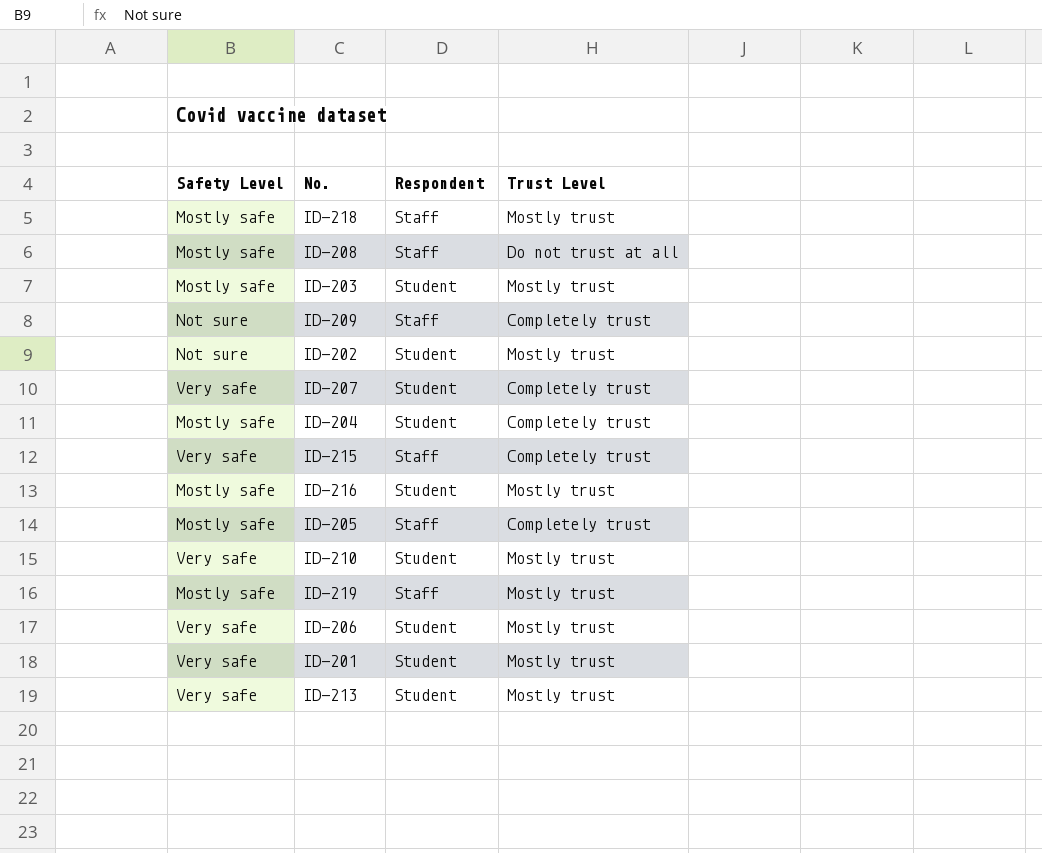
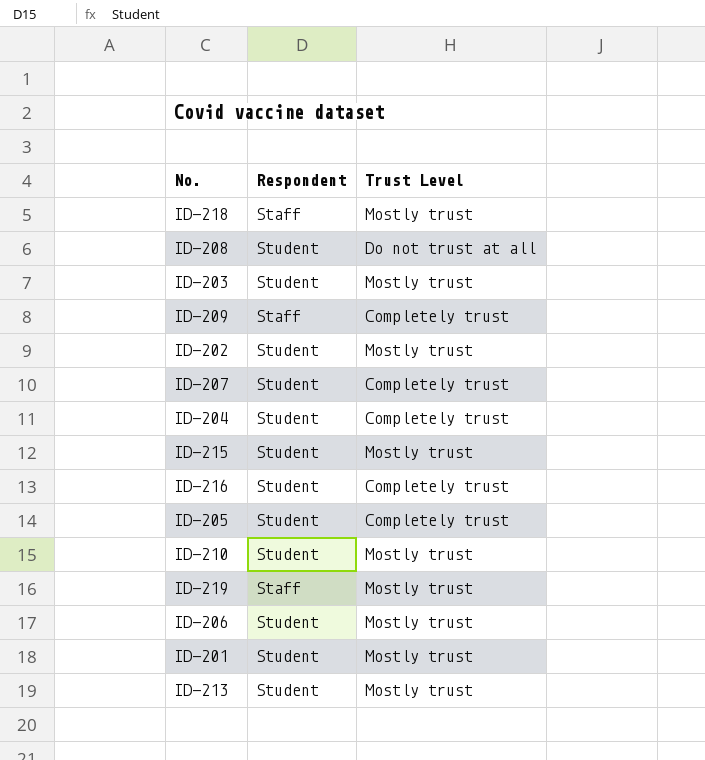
column Safety Level | position: 1 -> none
ID-208 | Respondent: Staff -> Student
ID-215 | Respondent: Staff -> Student
ID-215 | Trust Level: Completely trust -> Mostly trust
ID-216 | Trust Level: Mostly trust -> Completely trust
ID-205 | Respondent: Staff -> Student

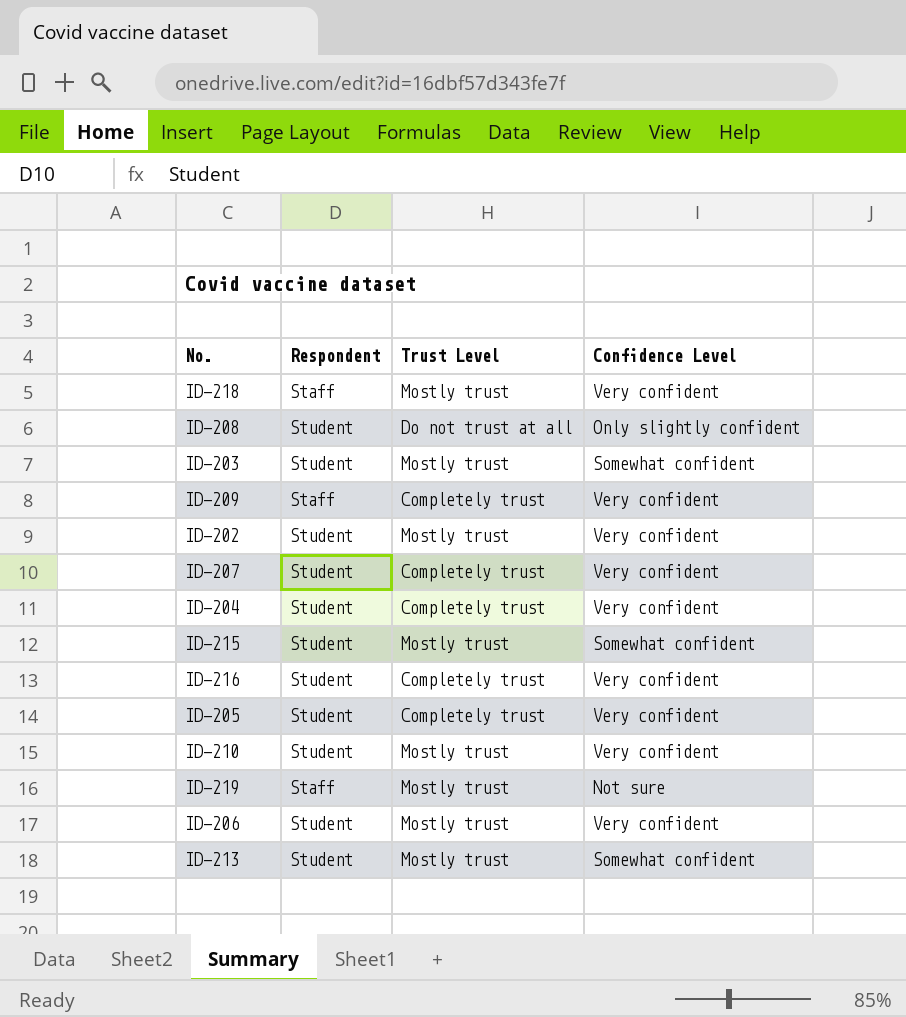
column Confidence Level | position: none -> 4
row ID-201: Student | Mostly trust -> none

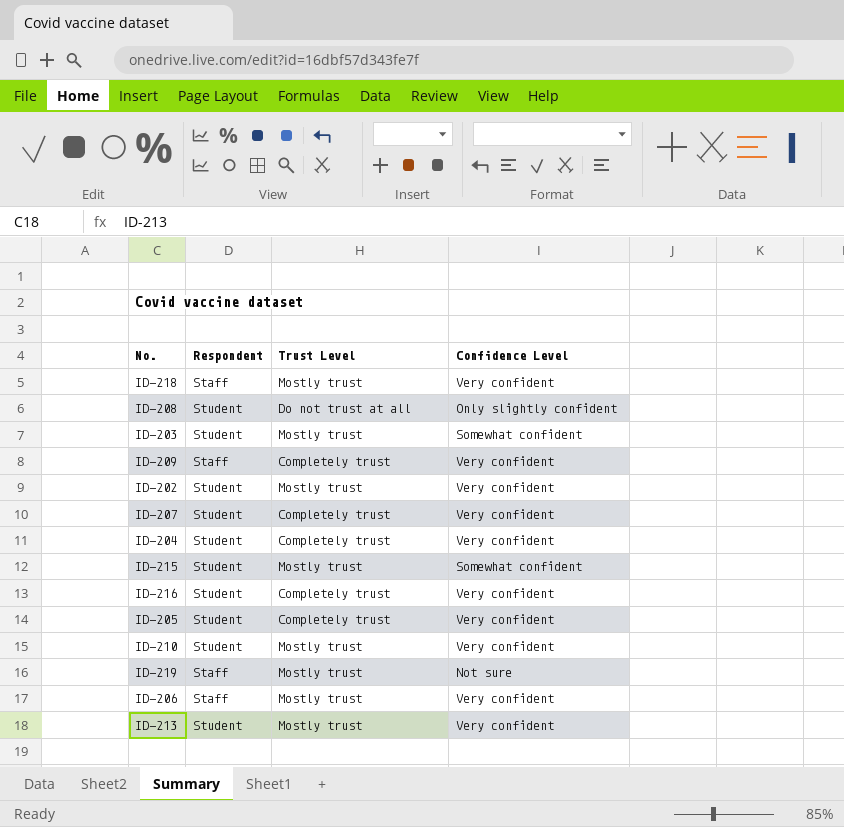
ID-206 | Respondent: Student -> Staff
ID-213 | Confidence Level: Somewhat confident -> Very confident

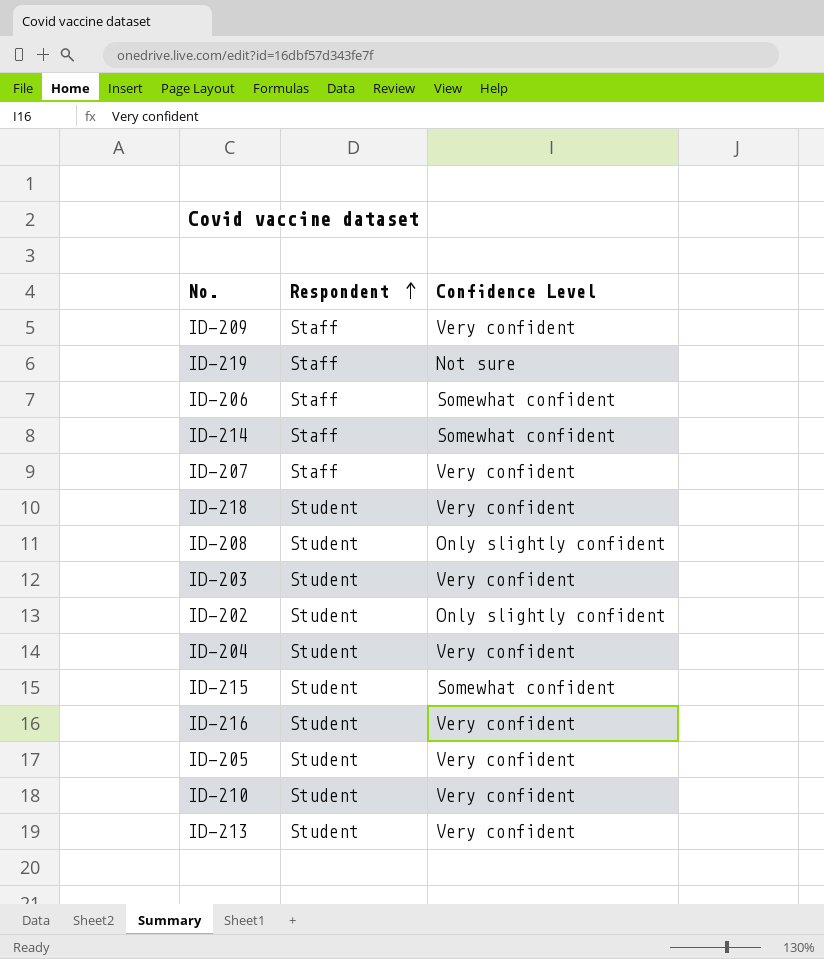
row order: none -> Respondent ascending
column Trust Level | position: 3 -> none
ID-206 | Confidence Level: Very confident -> Somewhat confident
row ID-214: none -> Staff | Somewhat confident
ID-207 | Respondent: Student -> Staff
ID-218 | Respondent: Staff -> Student
ID-203 | Confidence Level: Somewhat confident -> Very confident
ID-202 | Confidence Level: Very confident -> Only slightly confident

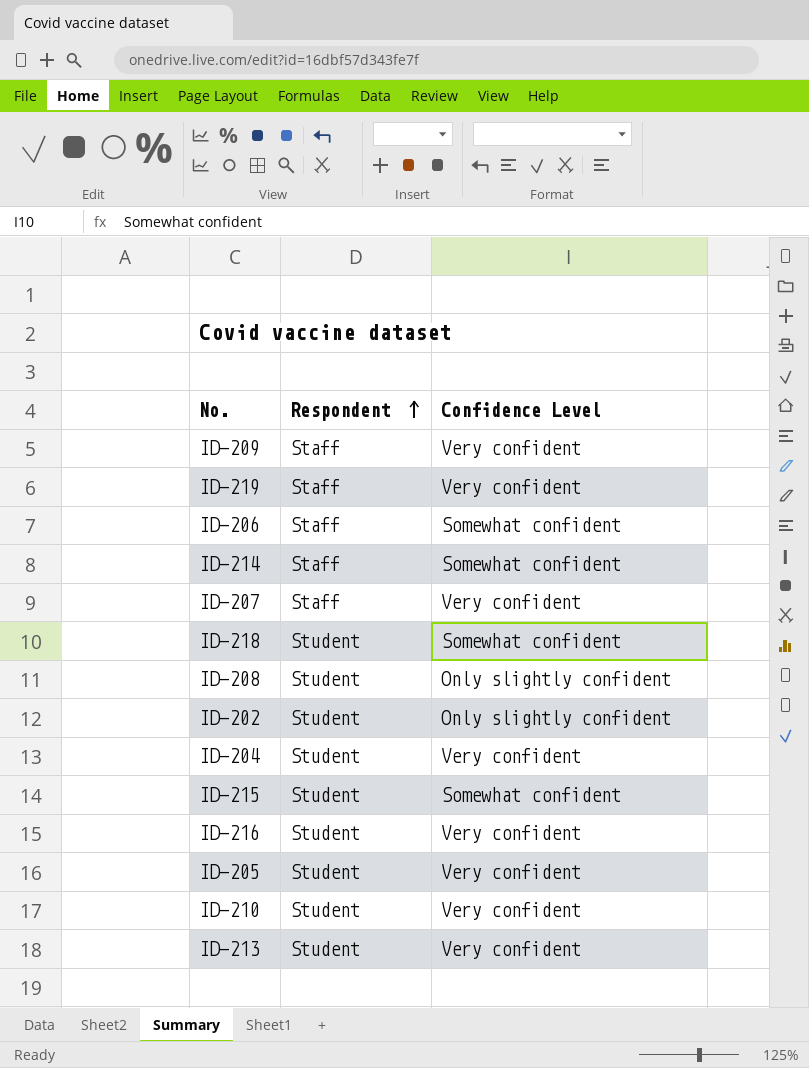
row ID-203: Student | Very confident -> none
ID-219 | Confidence Level: Not sure -> Very confident
ID-218 | Confidence Level: Very confident -> Somewhat confident

